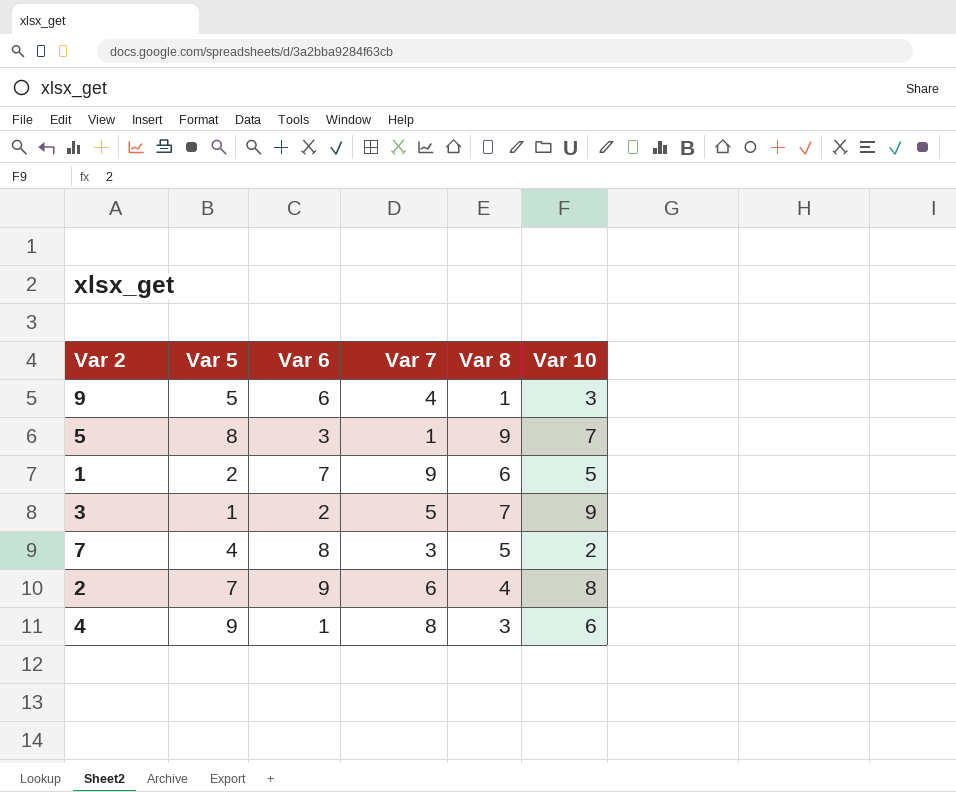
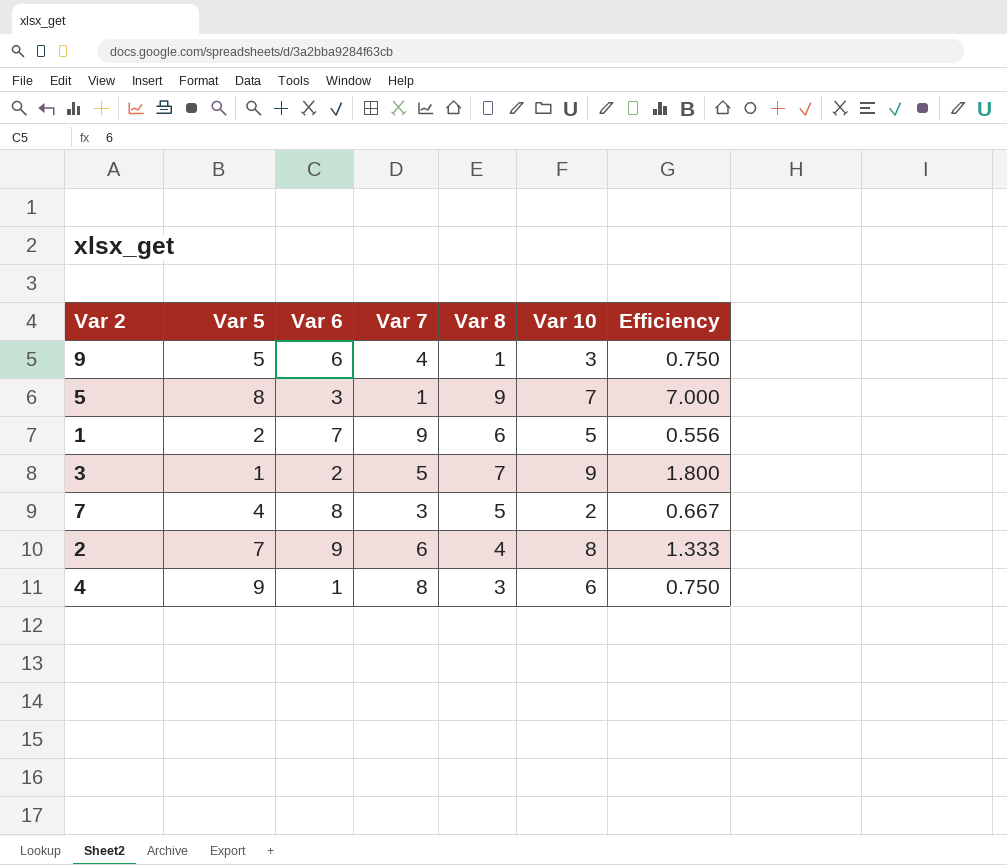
column Efficiency | formula: none -> [Var 10] / [Var 7]

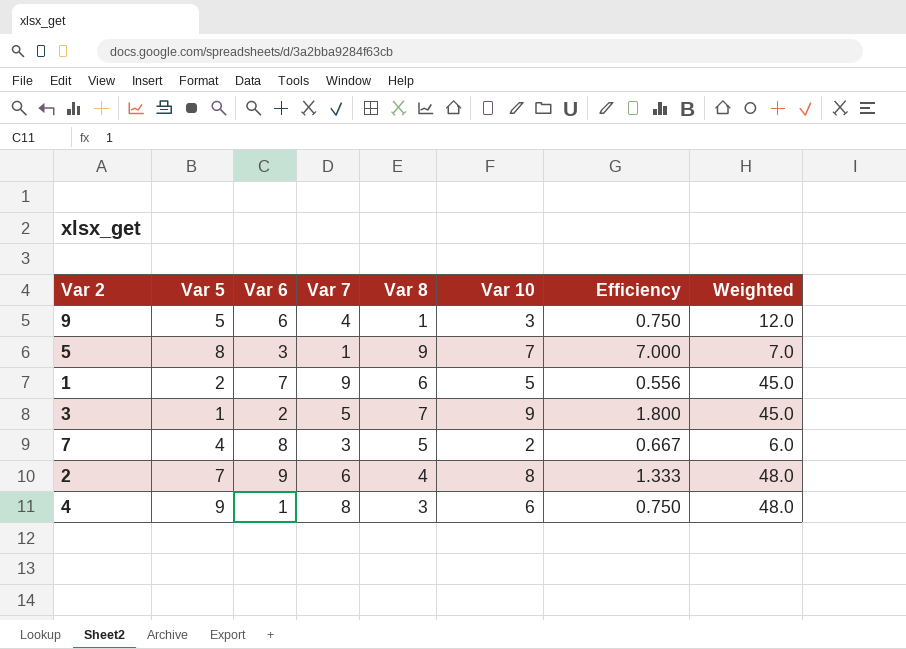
column Weighted | formula: none -> [Var 7] * [Var 10]

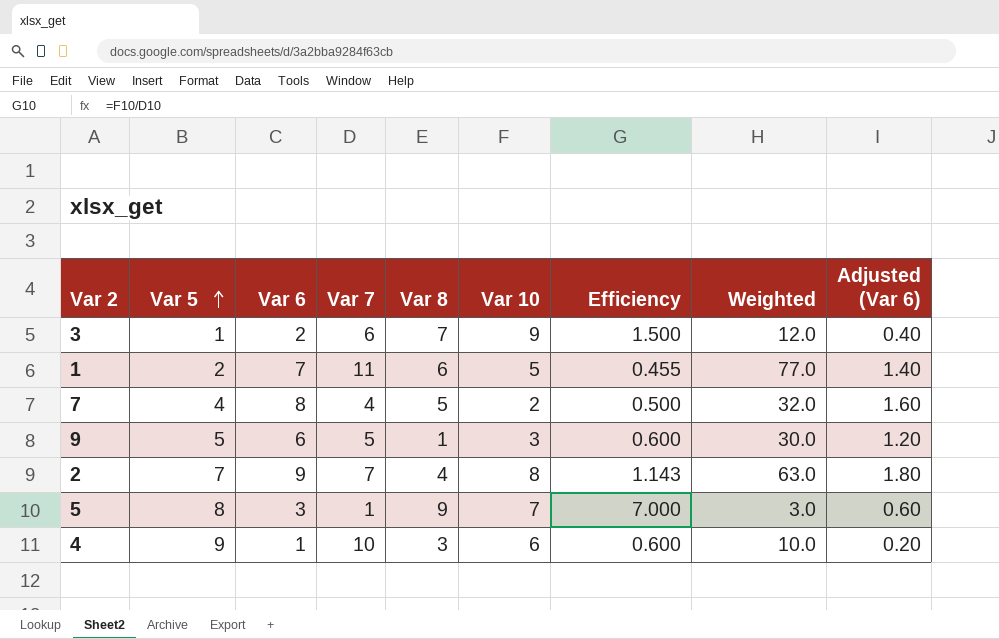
row order: none -> Var 5 ascending
column Weighted | formula: [Var 7] * [Var 10] -> [Var 6] * [Var 7]
column Adjusted (Var 6) | formula: none -> [Var 6] * 0.2
3 | Var 7: 5 -> 6
3 | Efficiency: 1.800 -> 1.500
1 | Var 7: 9 -> 11
1 | Efficiency: 0.556 -> 0.455
7 | Var 7: 3 -> 4
7 | Efficiency: 0.667 -> 0.500
9 | Var 7: 4 -> 5
9 | Efficiency: 0.750 -> 0.600
2 | Var 7: 6 -> 7
2 | Efficiency: 1.333 -> 1.143
4 | Var 7: 8 -> 10
4 | Efficiency: 0.750 -> 0.600

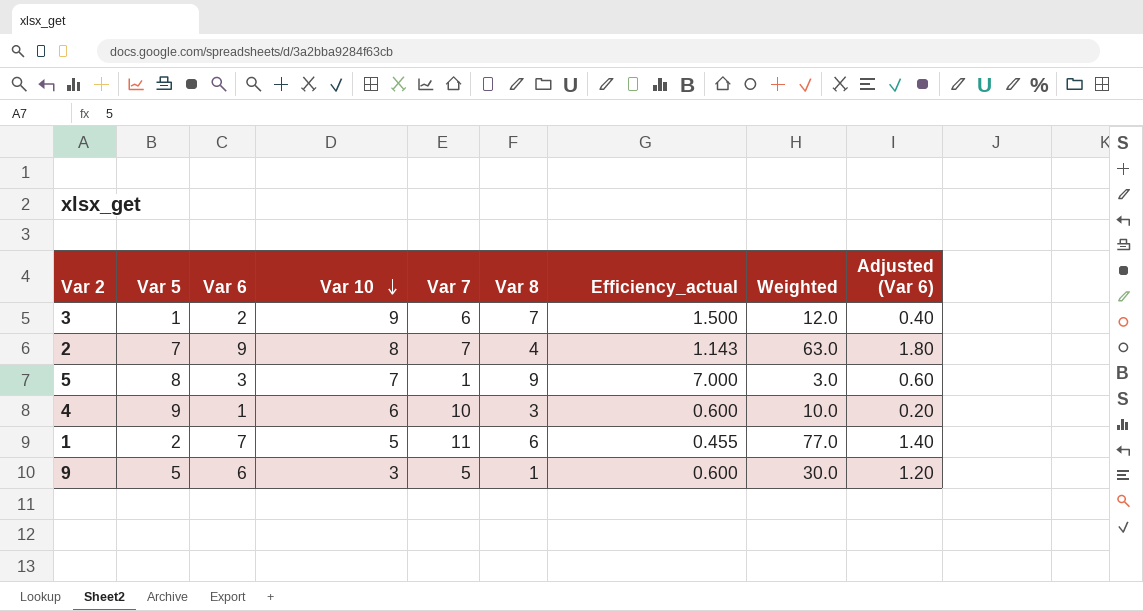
row order: Var 5 ascending -> Var 10 descending
column Var 10 | position: 6 -> 4
column name: Efficiency -> Efficiency_actual
row 7: 4 | 8 | 4 | 5 | 2 | 0.500 | 32.0 | 1.60 -> none

